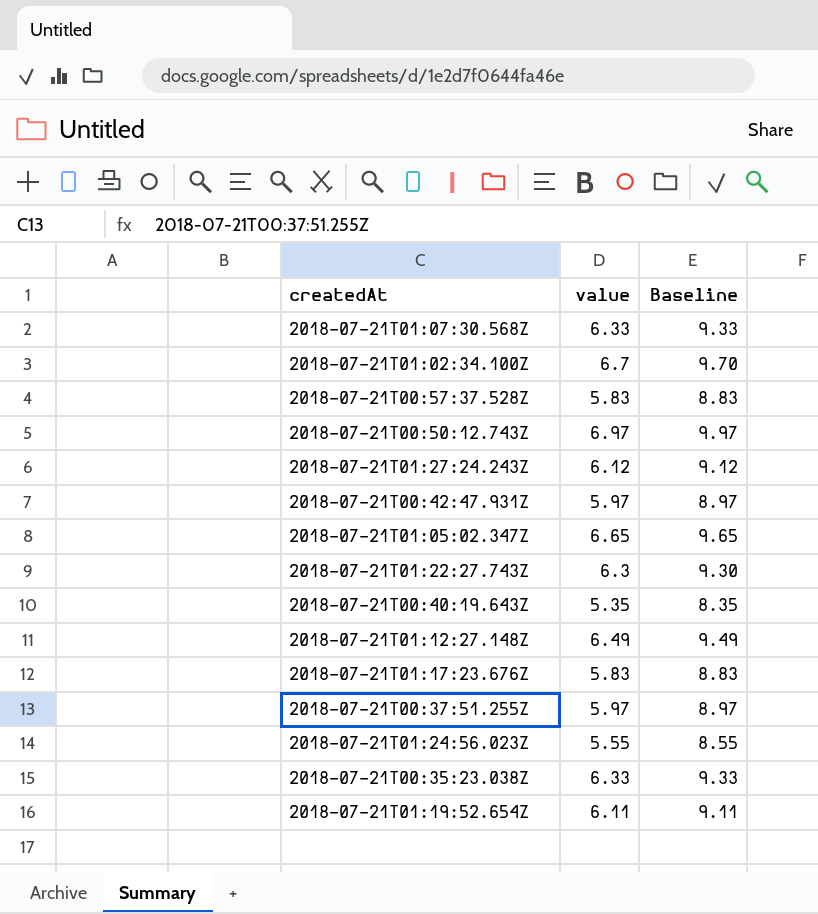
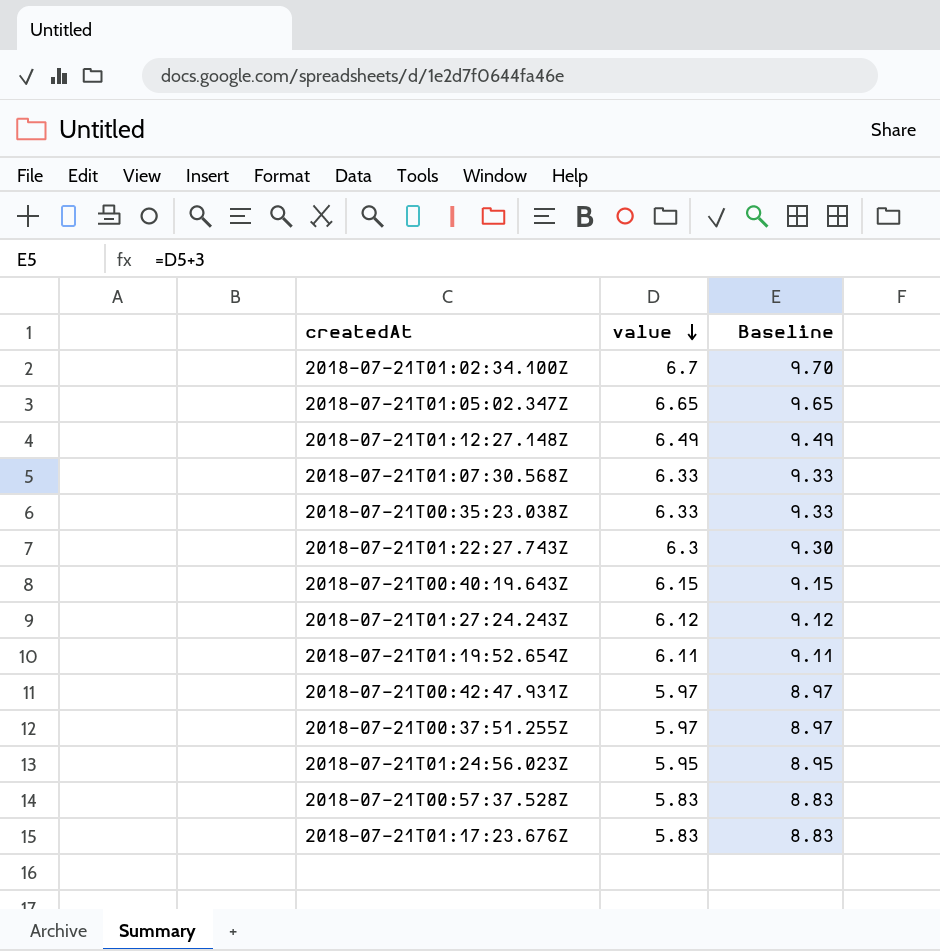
row order: none -> value descending
row 2018-07-21T00:50:12.743Z: 6.97 | 9.97 -> none
2018-07-21T00:40:19.643Z | value: 5.35 -> 6.15
2018-07-21T00:40:19.643Z | Baseline: 8.35 -> 9.15
2018-07-21T01:24:56.023Z | value: 5.55 -> 5.95
2018-07-21T01:24:56.023Z | Baseline: 8.55 -> 8.95

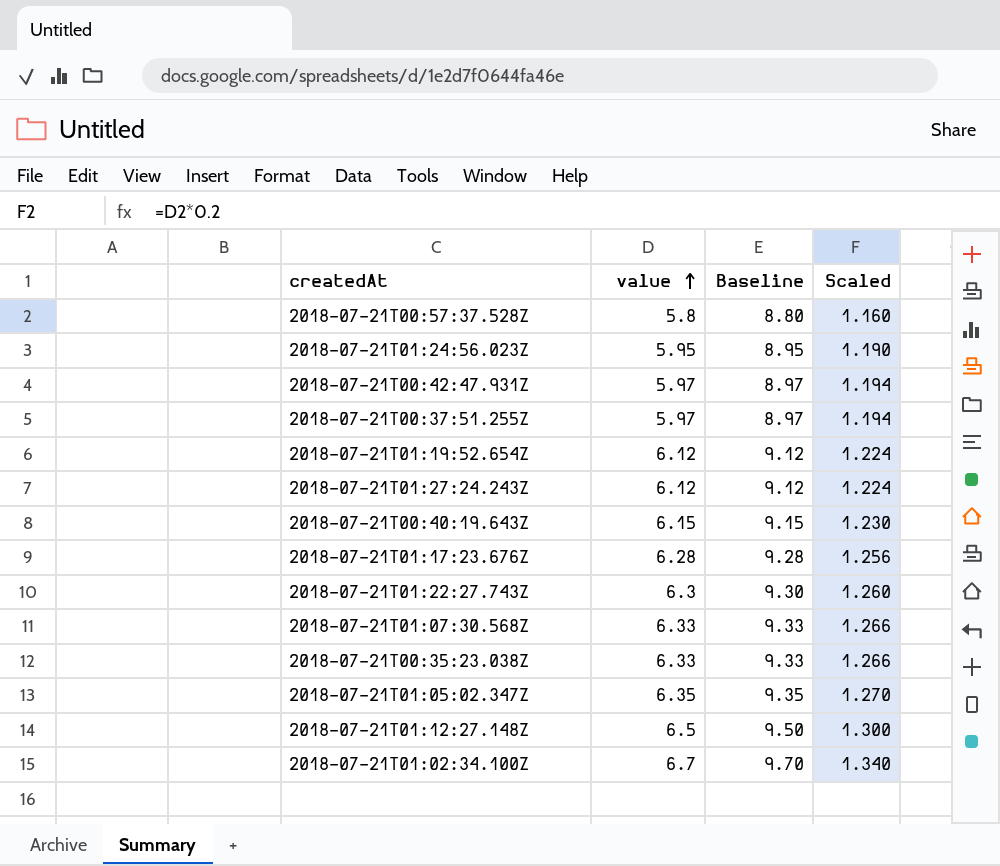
row order: value descending -> value ascending
column Scaled | formula: none -> [value] * 0.2
2018-07-21T00:57:37.528Z | value: 5.83 -> 5.8
2018-07-21T00:57:37.528Z | Baseline: 8.83 -> 8.80
2018-07-21T01:19:52.654Z | value: 6.11 -> 6.12
2018-07-21T01:19:52.654Z | Baseline: 9.11 -> 9.12
2018-07-21T01:17:23.676Z | value: 5.83 -> 6.28
2018-07-21T01:17:23.676Z | Baseline: 8.83 -> 9.28
2018-07-21T01:05:02.347Z | value: 6.65 -> 6.35
2018-07-21T01:05:02.347Z | Baseline: 9.65 -> 9.35
2018-07-21T01:12:27.148Z | value: 6.49 -> 6.5
2018-07-21T01:12:27.148Z | Baseline: 9.49 -> 9.50

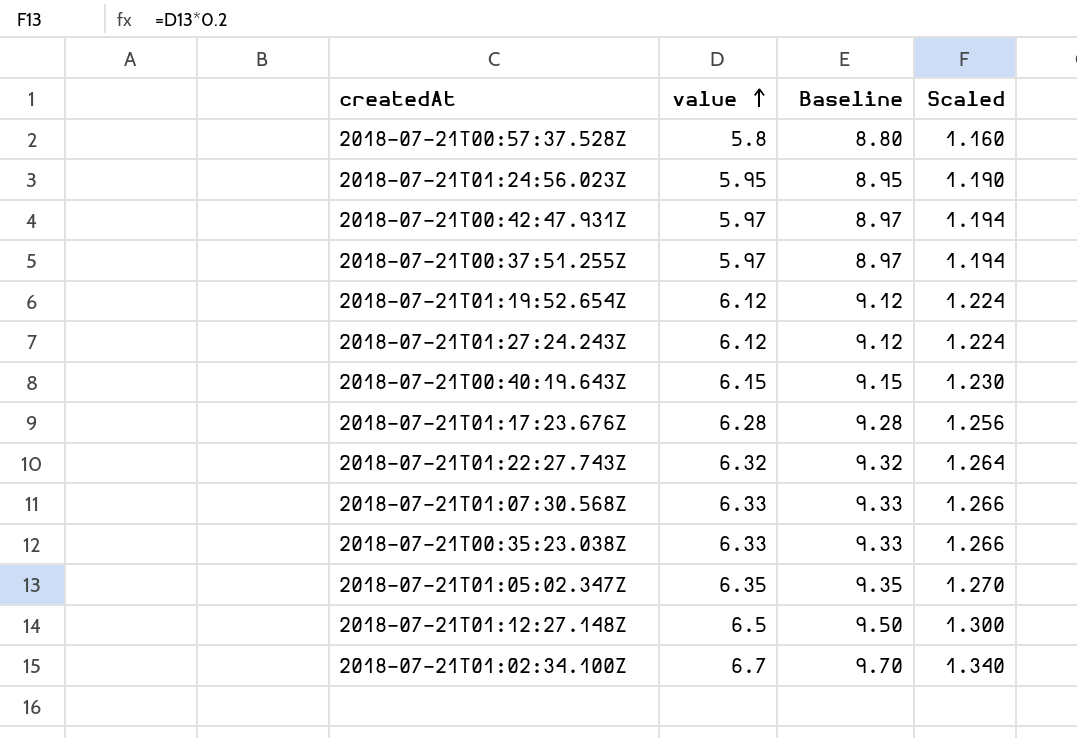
2018-07-21T01:22:27.743Z | value: 6.3 -> 6.32
2018-07-21T01:22:27.743Z | Baseline: 9.30 -> 9.32
2018-07-21T01:22:27.743Z | Scaled: 1.260 -> 1.264

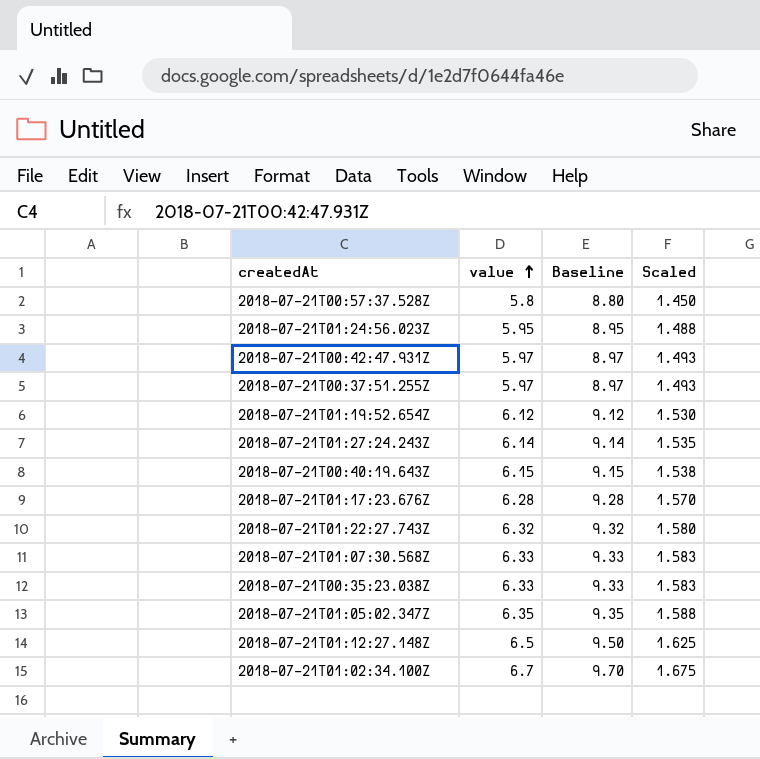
column Scaled | formula: [value] * 0.2 -> [value] * 0.25
2018-07-21T01:27:24.243Z | value: 6.12 -> 6.14
2018-07-21T01:27:24.243Z | Baseline: 9.12 -> 9.14

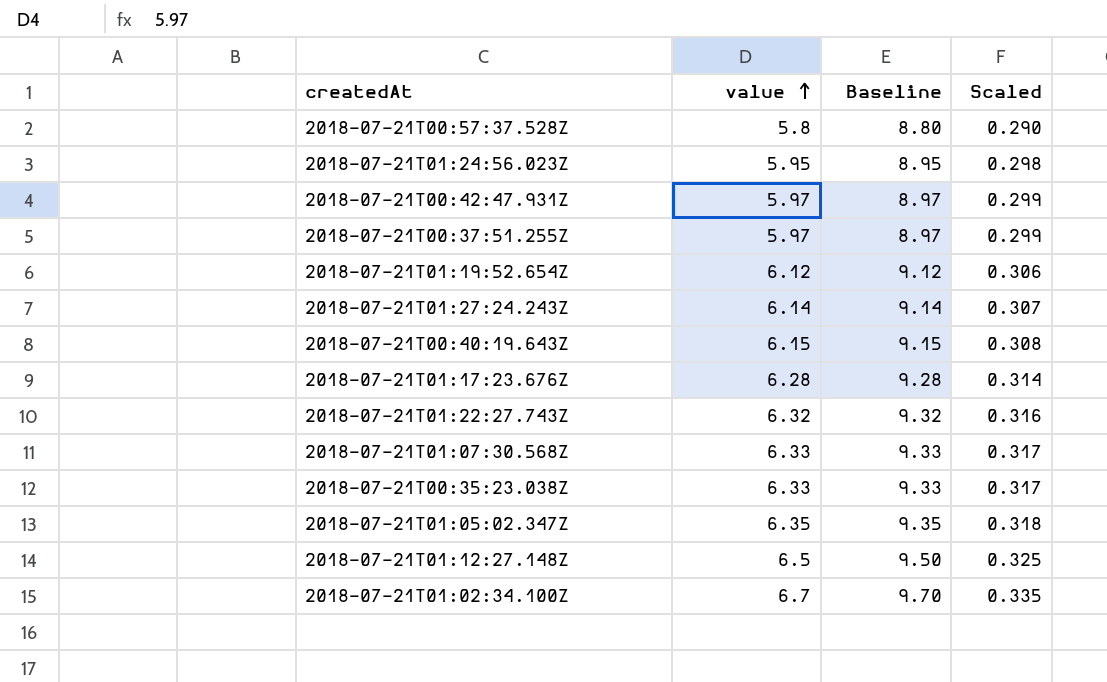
column Scaled | formula: [value] * 0.25 -> [value] * 0.05

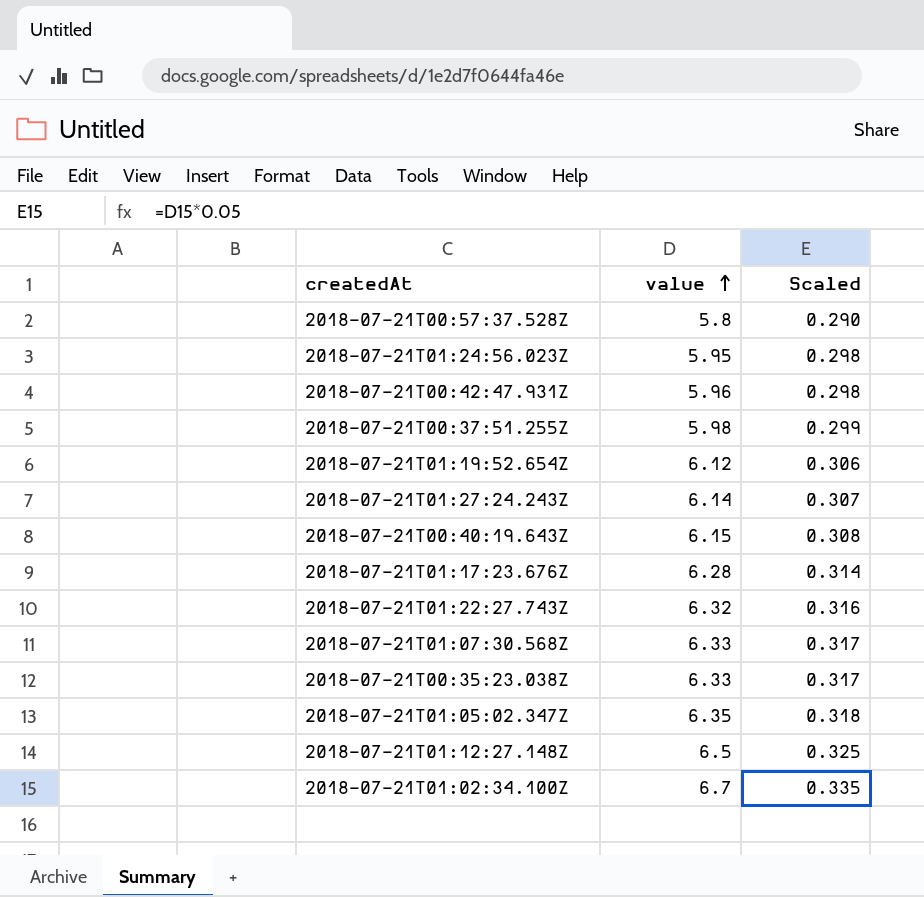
column Baseline | formula: [value] + 3 -> none
2018-07-21T00:42:47.931Z | value: 5.97 -> 5.96
2018-07-21T00:42:47.931Z | Scaled: 0.299 -> 0.298
2018-07-21T00:37:51.255Z | value: 5.97 -> 5.98

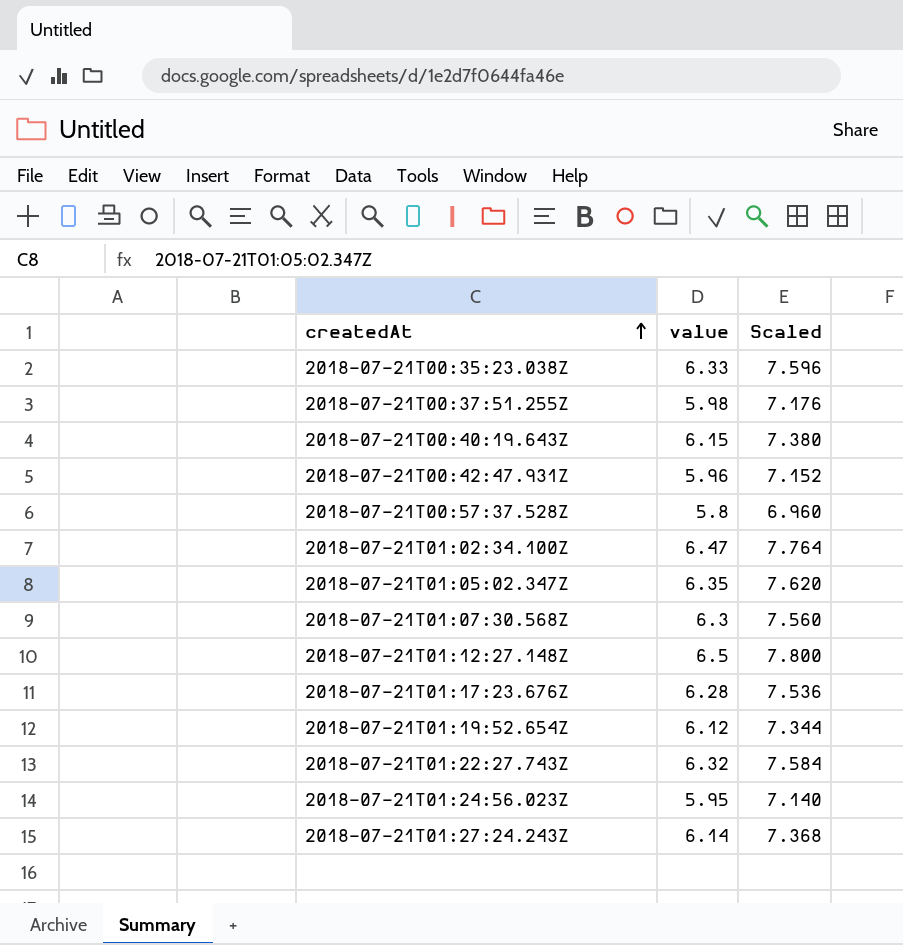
row order: value ascending -> createdAt ascending
column Scaled | formula: [value] * 0.05 -> [value] * 1.2
2018-07-21T01:02:34.100Z | value: 6.7 -> 6.47
2018-07-21T01:07:30.568Z | value: 6.33 -> 6.3

